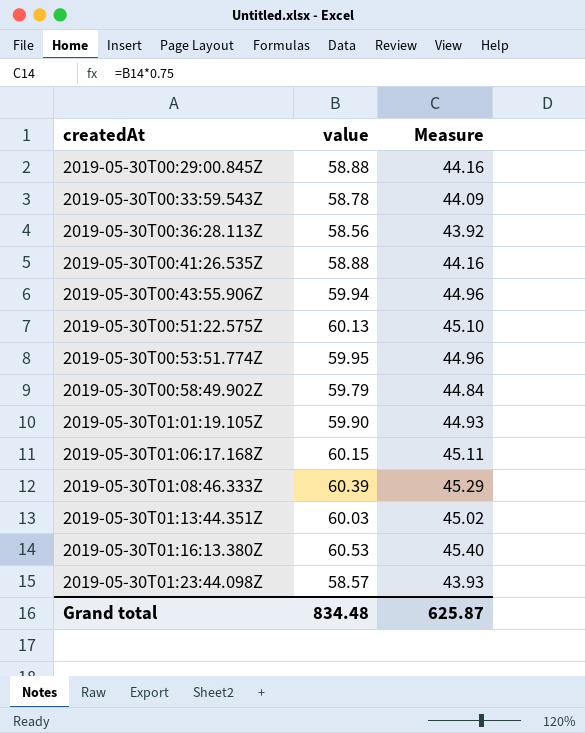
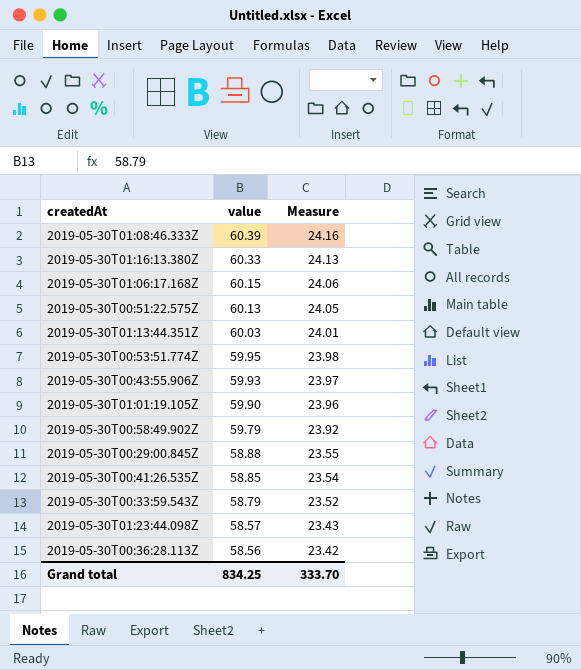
row order: createdAt ascending -> value descending
column Measure | formula: [value] * 0.75 -> [value] * 0.4
2019-05-30T01:16:13.380Z | value: 60.53 -> 60.33
2019-05-30T00:43:55.906Z | value: 59.94 -> 59.93
2019-05-30T00:41:26.535Z | value: 58.88 -> 58.85
2019-05-30T00:33:59.543Z | value: 58.78 -> 58.79
Grand total | value: 834.48 -> 834.25
Grand total | Measure: 625.87 -> 333.70

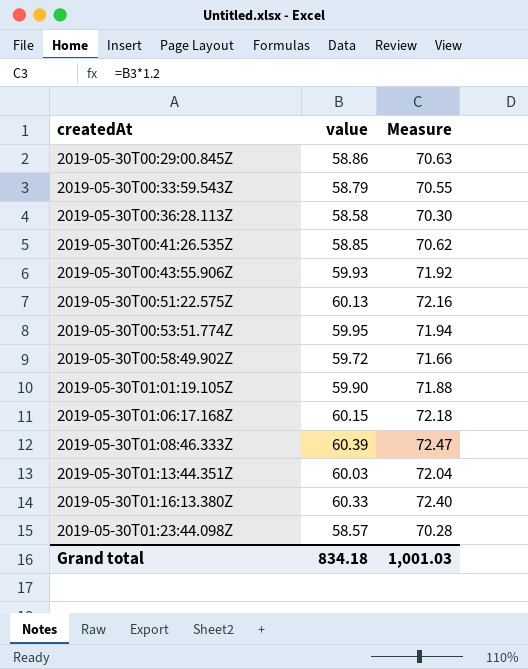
row order: value descending -> createdAt ascending
column Measure | formula: [value] * 0.4 -> [value] * 1.2
2019-05-30T00:29:00.845Z | value: 58.88 -> 58.86
2019-05-30T00:36:28.113Z | value: 58.56 -> 58.58
2019-05-30T00:58:49.902Z | value: 59.79 -> 59.72
Grand total | value: 834.25 -> 834.18
Grand total | Measure: 333.70 -> 1,001.03

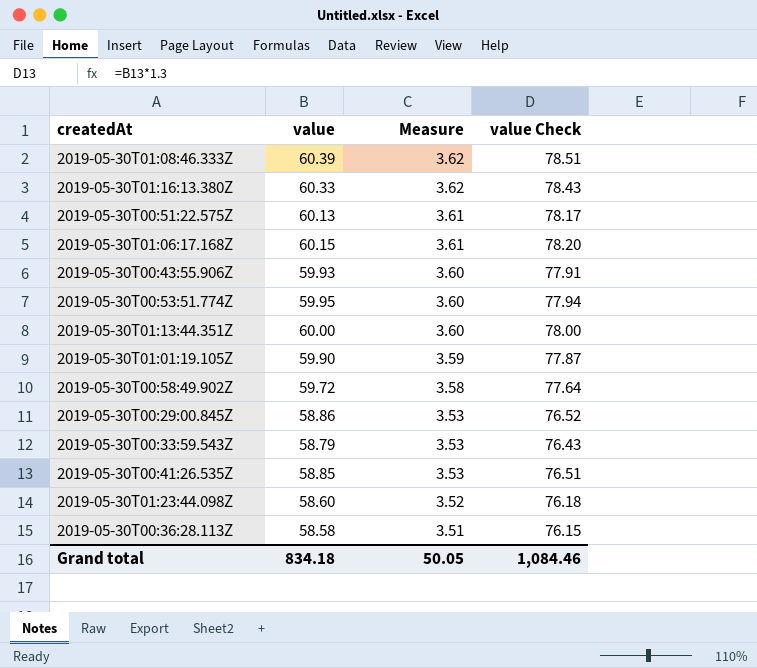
row order: createdAt ascending -> Measure descending
column Measure | formula: [value] * 1.2 -> [value] * 0.06
column value Check | formula: none -> [value] * 1.3
2019-05-30T01:13:44.351Z | value: 60.03 -> 60.00
2019-05-30T01:23:44.098Z | value: 58.57 -> 58.60
Grand total | Measure: 1,001.03 -> 50.05

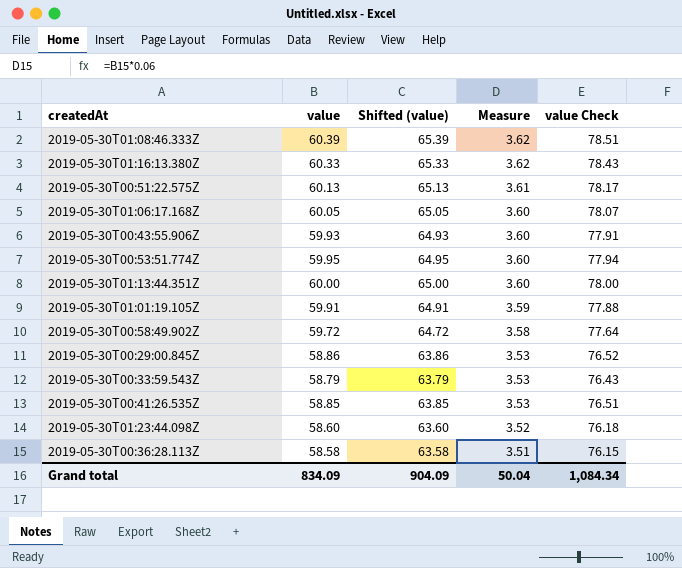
column Shifted (value) | formula: none -> [value] + 5
2019-05-30T01:06:17.168Z | value: 60.15 -> 60.05
2019-05-30T01:06:17.168Z | Measure: 3.61 -> 3.60
2019-05-30T01:06:17.168Z | value Check: 78.20 -> 78.07
2019-05-30T01:01:19.105Z | value: 59.90 -> 59.91
2019-05-30T01:01:19.105Z | value Check: 77.87 -> 77.88
Grand total | value: 834.18 -> 834.09
Grand total | Measure: 50.05 -> 50.04
Grand total | value Check: 1,084.46 -> 1,084.34

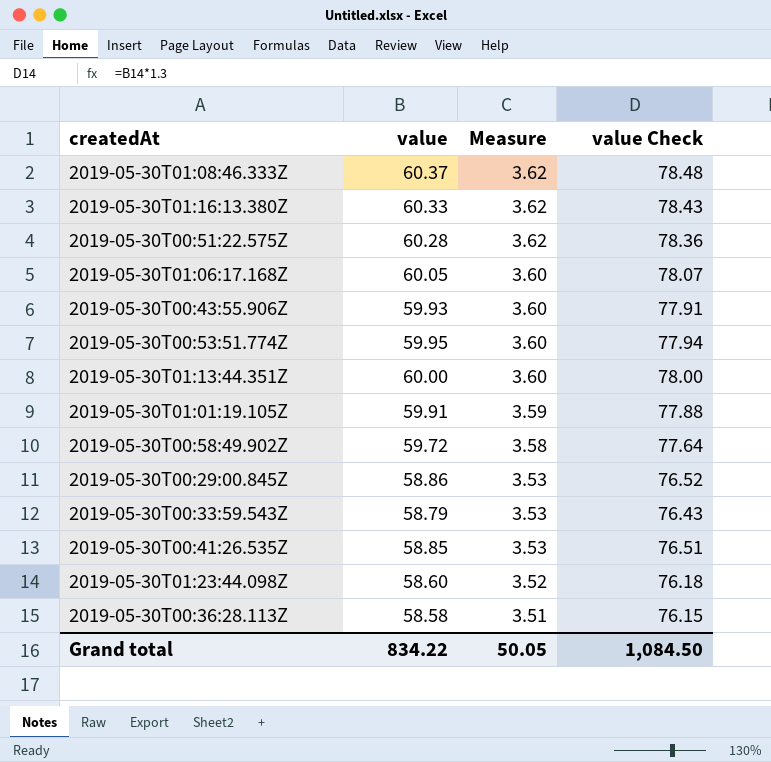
column Shifted (value) | formula: [value] + 5 -> none
2019-05-30T01:08:46.333Z | value: 60.39 -> 60.37
2019-05-30T01:08:46.333Z | value Check: 78.51 -> 78.48
2019-05-30T00:51:22.575Z | value: 60.13 -> 60.28
2019-05-30T00:51:22.575Z | Measure: 3.61 -> 3.62
2019-05-30T00:51:22.575Z | value Check: 78.17 -> 78.36
Grand total | value: 834.09 -> 834.22
Grand total | Measure: 50.04 -> 50.05
Grand total | value Check: 1,084.34 -> 1,084.50

